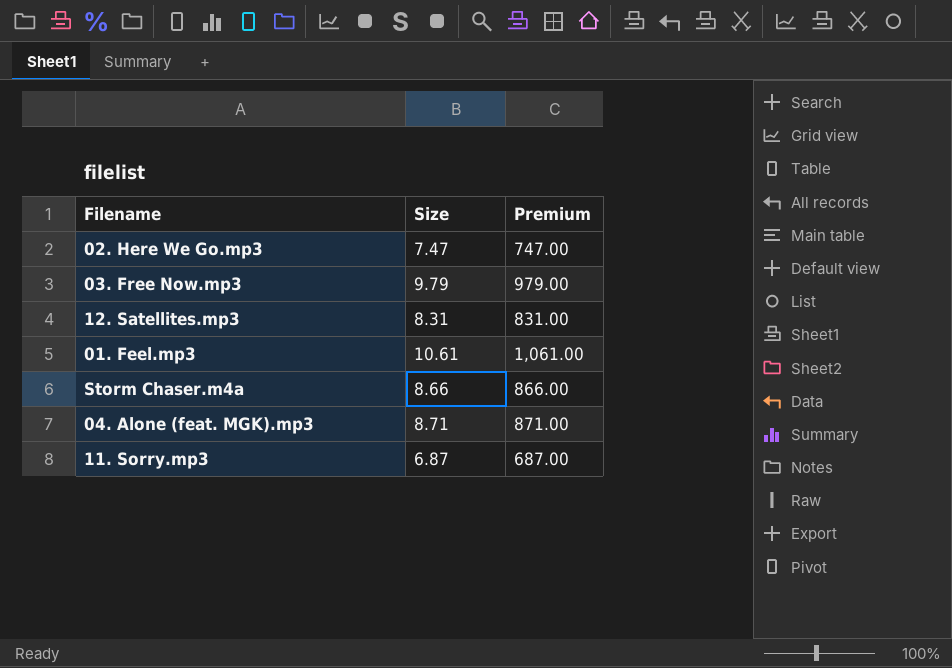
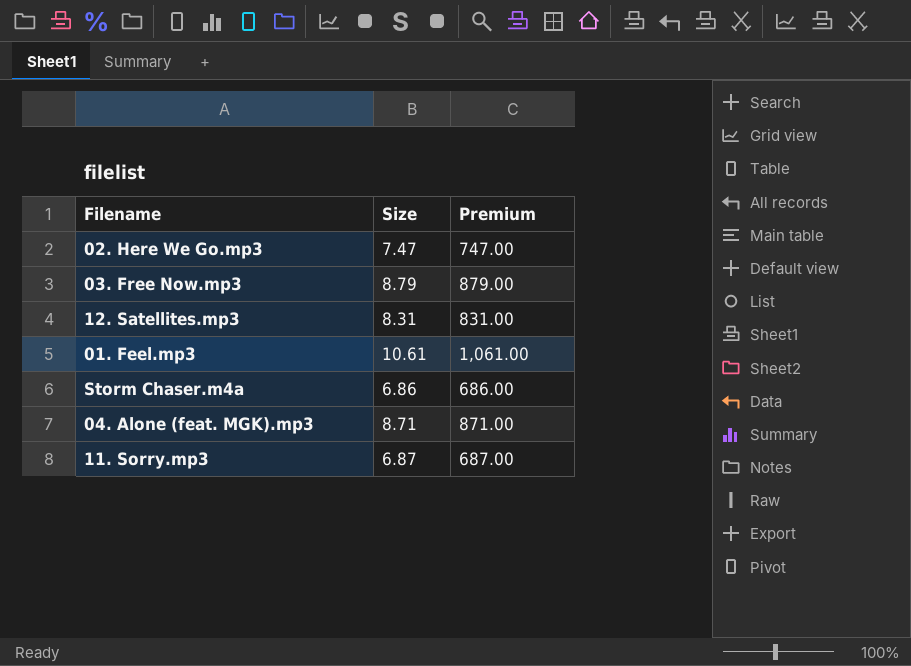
03. Free Now.mp3 | Size: 9.79 -> 8.79
03. Free Now.mp3 | Premium: 979.00 -> 879.00
Storm Chaser.m4a | Size: 8.66 -> 6.86
Storm Chaser.m4a | Premium: 866.00 -> 686.00

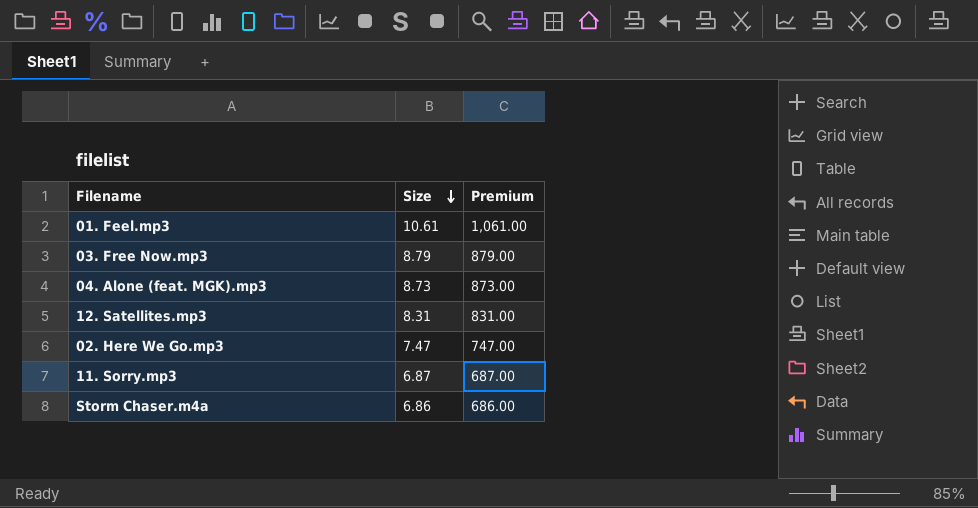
row order: none -> Size descending
04. Alone (feat. MGK).mp3 | Size: 8.71 -> 8.73
04. Alone (feat. MGK).mp3 | Premium: 871.00 -> 873.00

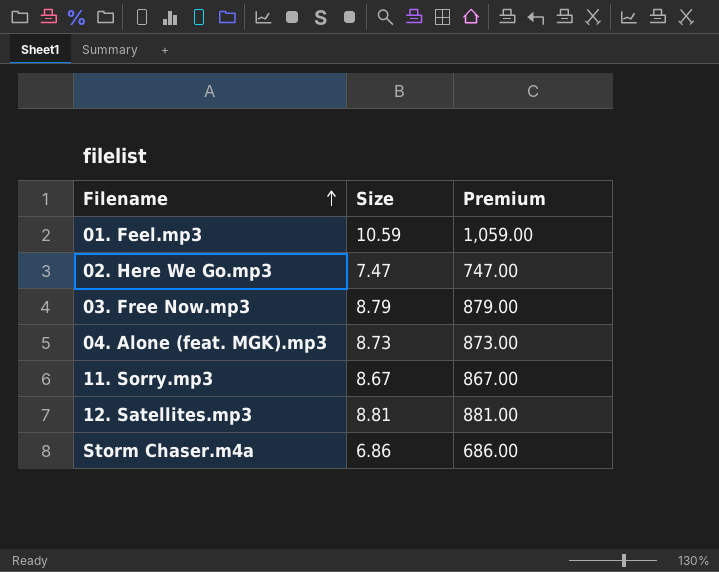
row order: Size descending -> Filename ascending
01. Feel.mp3 | Size: 10.61 -> 10.59
01. Feel.mp3 | Premium: 1,061.00 -> 1,059.00
11. Sorry.mp3 | Size: 6.87 -> 8.67
11. Sorry.mp3 | Premium: 687.00 -> 867.00
12. Satellites.mp3 | Size: 8.31 -> 8.81
12. Satellites.mp3 | Premium: 831.00 -> 881.00

